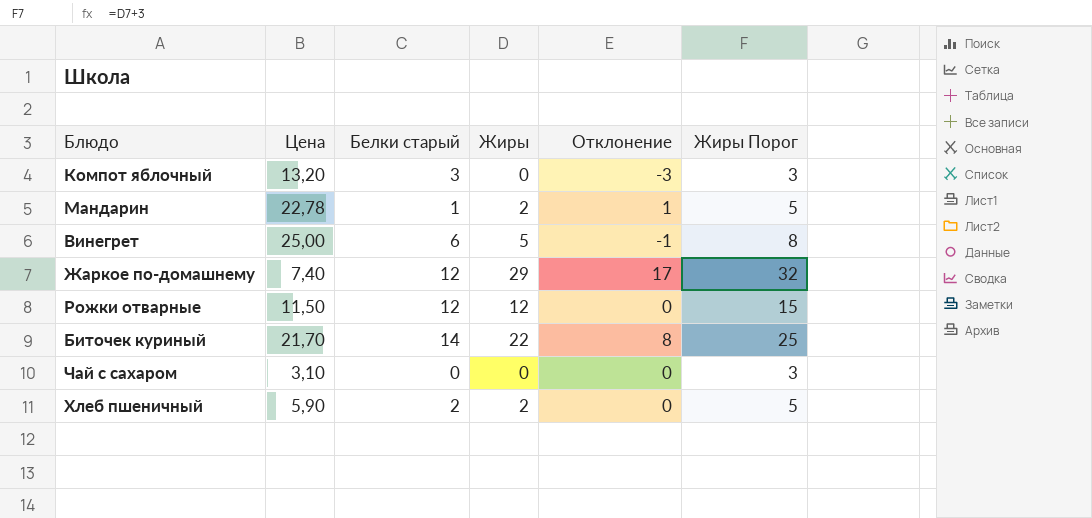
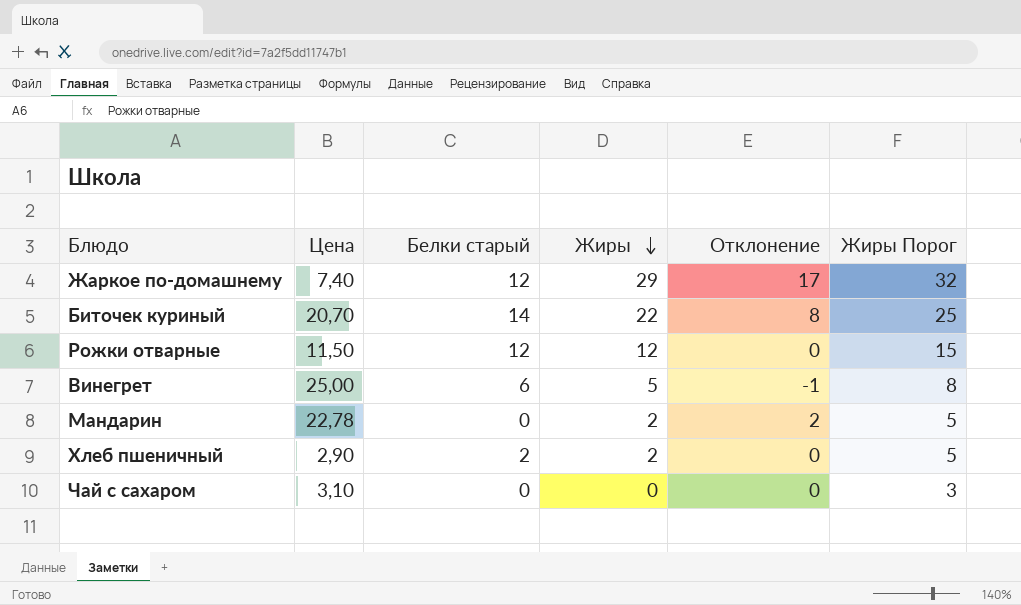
row order: none -> Жиры descending
row Компот яблочный: 13,20 | 3 | 0 | -3 | 3 -> none
Биточек куриный | Цена: 21,70 -> 20,70
Мандарин | Белки старый: 1 -> 0
Мандарин | Отклонение: 1 -> 2
Хлеб пшеничный | Цена: 5,90 -> 2,90

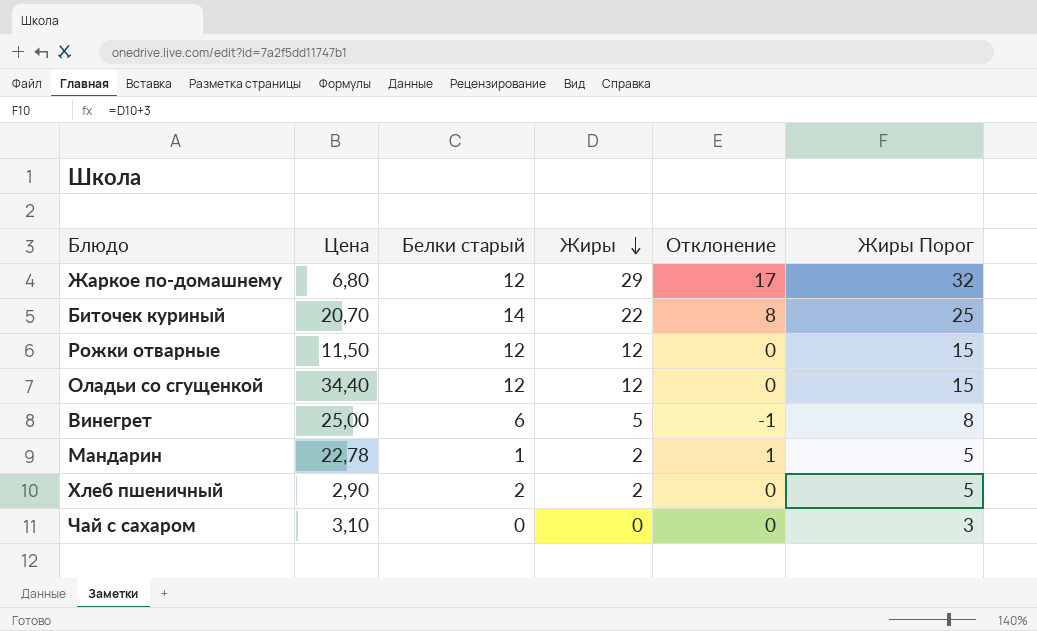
Жаркое по-домашнему | Цена: 7,40 -> 6,80
row Оладьи со сгущенкой: none -> 34,40 | 12 | 12 | 0 | 15
Мандарин | Белки старый: 0 -> 1
Мандарин | Отклонение: 2 -> 1

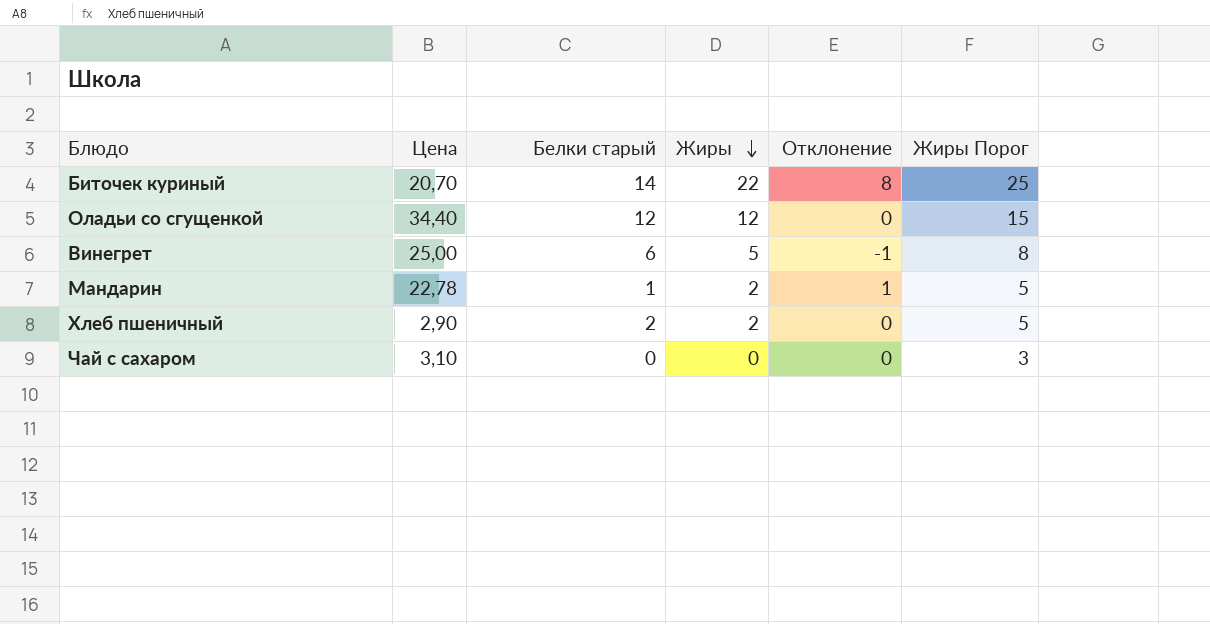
row Жаркое по-домашнему: 6,80 | 12 | 29 | 17 | 32 -> none
row Рожки отварные: 11,50 | 12 | 12 | 0 | 15 -> none

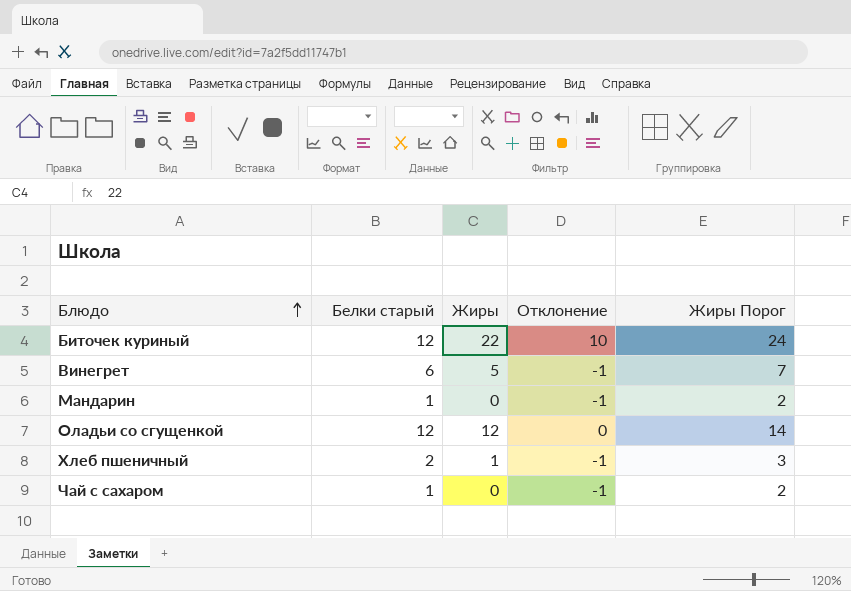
row order: Жиры descending -> Блюдо ascending
column Цена | position: 2 -> none
column Жиры Порог | formula: [Жиры] + 3 -> [Жиры] + 2
Биточек куриный | Белки старый: 14 -> 12
Биточек куриный | Отклонение: 8 -> 10
Мандарин | Жиры: 2 -> 0
Мандарин | Отклонение: 1 -> -1
Хлеб пшеничный | Жиры: 2 -> 1
Хлеб пшеничный | Отклонение: 0 -> -1
Чай с сахаром | Белки старый: 0 -> 1
Чай с сахаром | Отклонение: 0 -> -1

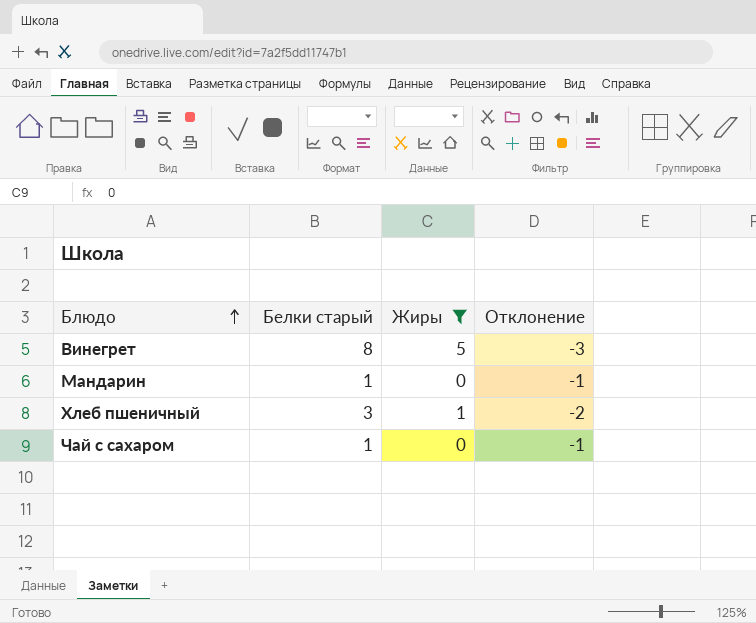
filter: none -> Жиры <= 5
column Жиры Порог | formula: [Жиры] + 2 -> none
Винегрет | Белки старый: 6 -> 8
Винегрет | Отклонение: -1 -> -3
Хлеб пшеничный | Белки старый: 2 -> 3
Хлеб пшеничный | Отклонение: -1 -> -2

